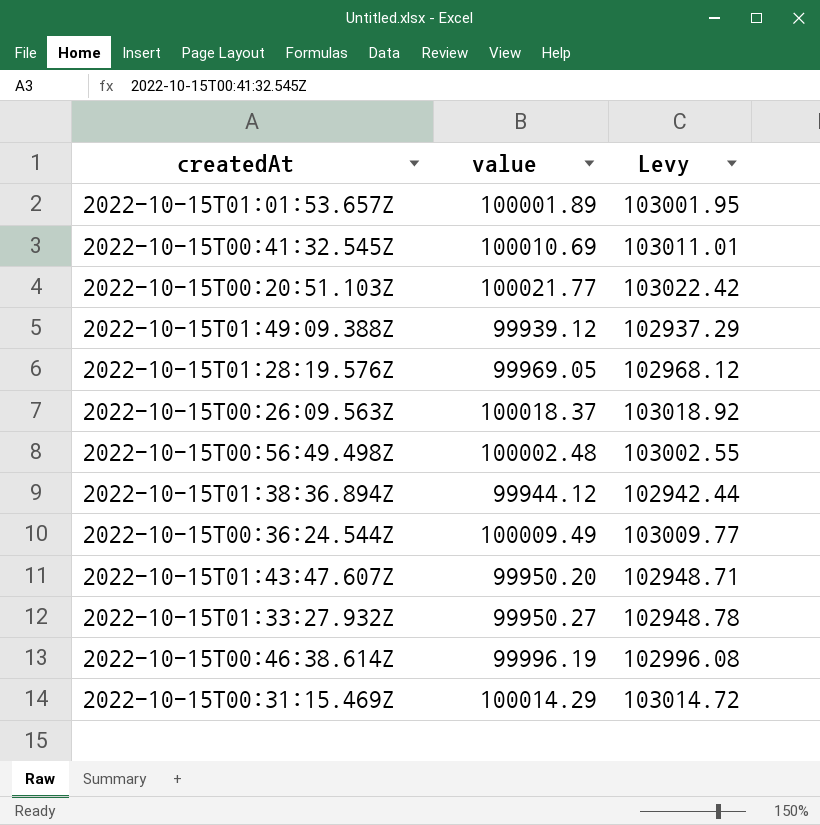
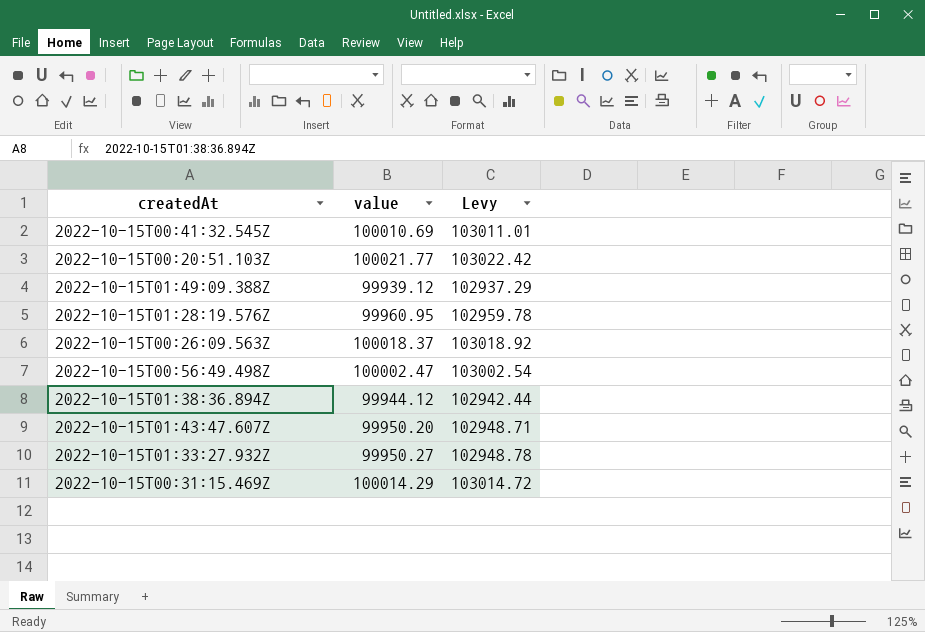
row 2022-10-15T01:01:53.657Z: 100001.89 | 103001.95 -> none
row 2022-10-15T00:36:24.544Z: 100009.49 | 103009.77 -> none
row 2022-10-15T00:46:38.614Z: 99996.19 | 102996.08 -> none
2022-10-15T01:28:19.576Z | value: 99969.05 -> 99960.95
2022-10-15T01:28:19.576Z | Levy: 102968.12 -> 102959.78
2022-10-15T00:56:49.498Z | value: 100002.48 -> 100002.47
2022-10-15T00:56:49.498Z | Levy: 103002.55 -> 103002.54

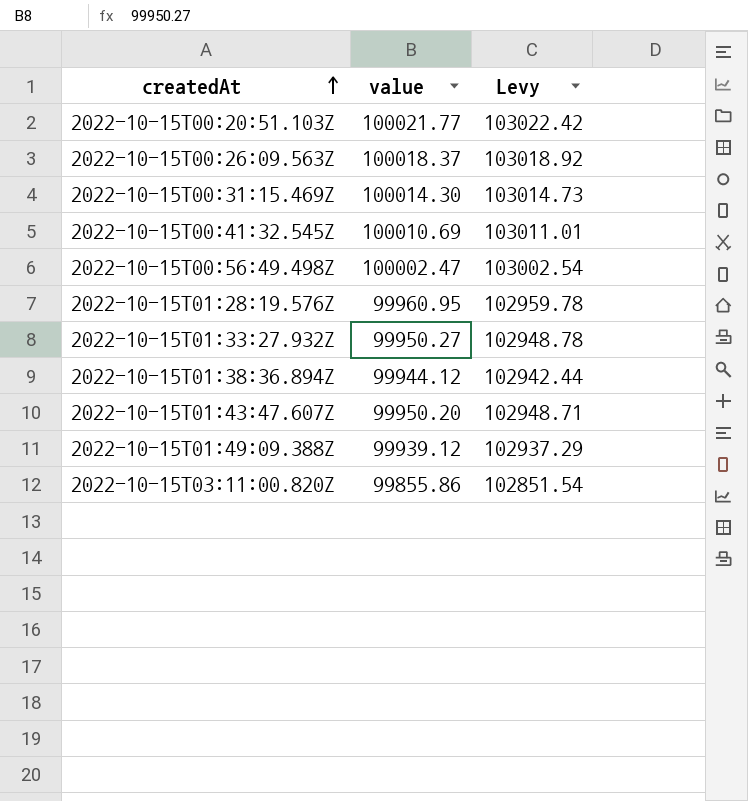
row order: none -> createdAt ascending
2022-10-15T00:31:15.469Z | value: 100014.29 -> 100014.30
2022-10-15T00:31:15.469Z | Levy: 103014.72 -> 103014.73
row 2022-10-15T03:11:00.820Z: none -> 99855.86 | 102851.54

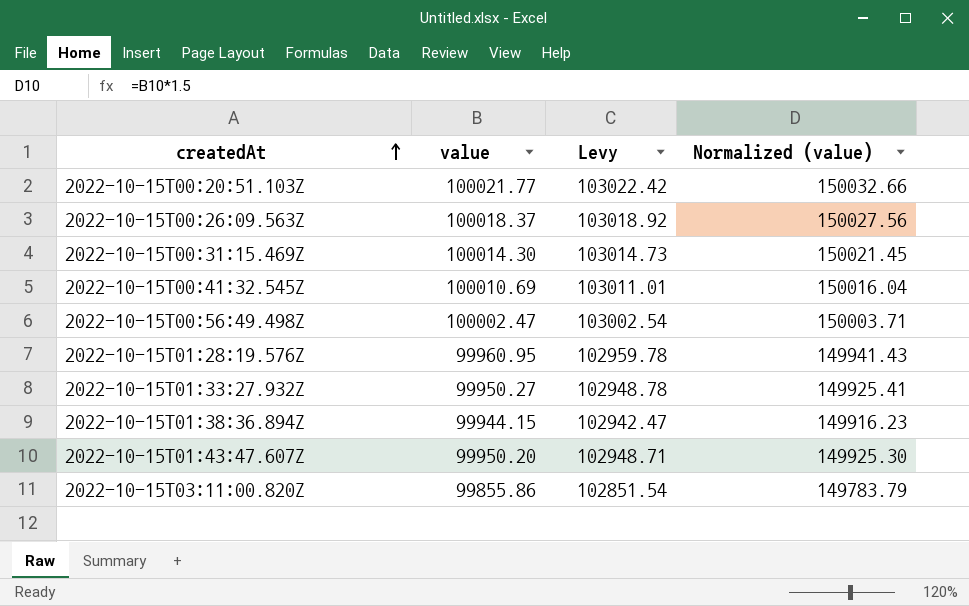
column Normalized (value) | formula: none -> [value] * 1.5
row 2022-10-15T01:49:09.388Z: 99939.12 | 102937.29 -> none
2022-10-15T01:38:36.894Z | value: 99944.12 -> 99944.15
2022-10-15T01:38:36.894Z | Levy: 102942.44 -> 102942.47

